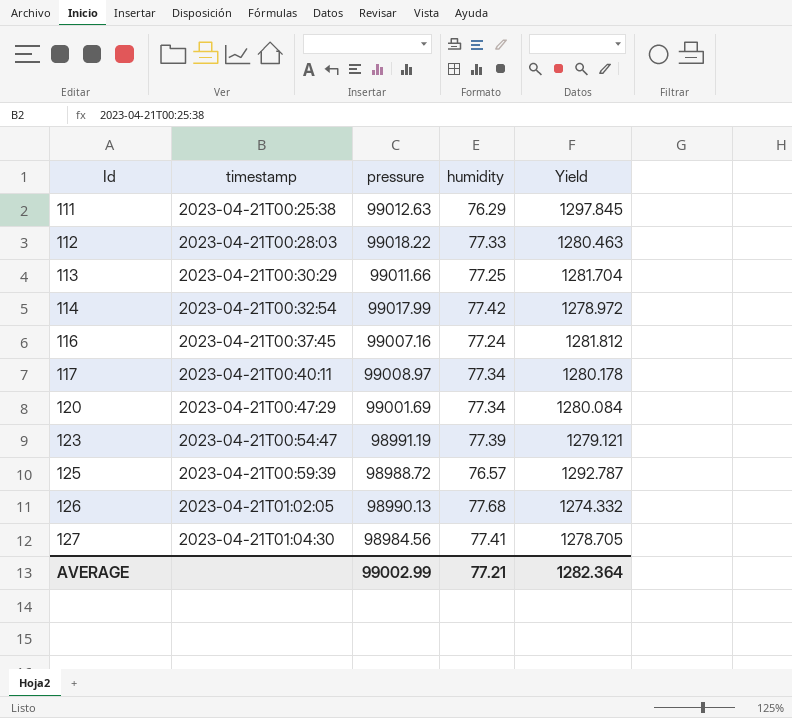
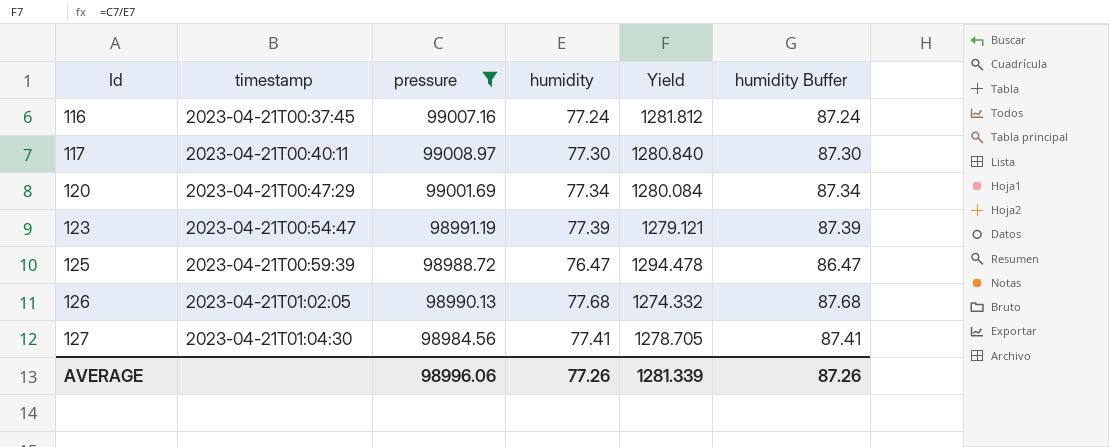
filter: none -> pressure <= 99008.97
column humidity Buffer | formula: none -> [humidity] + 10
117 | humidity: 77.34 -> 77.30
117 | Yield: 1280.178 -> 1280.840
125 | humidity: 76.57 -> 76.47
125 | Yield: 1292.787 -> 1294.478
AVERAGE | pressure: 99002.99 -> 98996.06
AVERAGE | humidity: 77.21 -> 77.26
AVERAGE | Yield: 1282.364 -> 1281.339

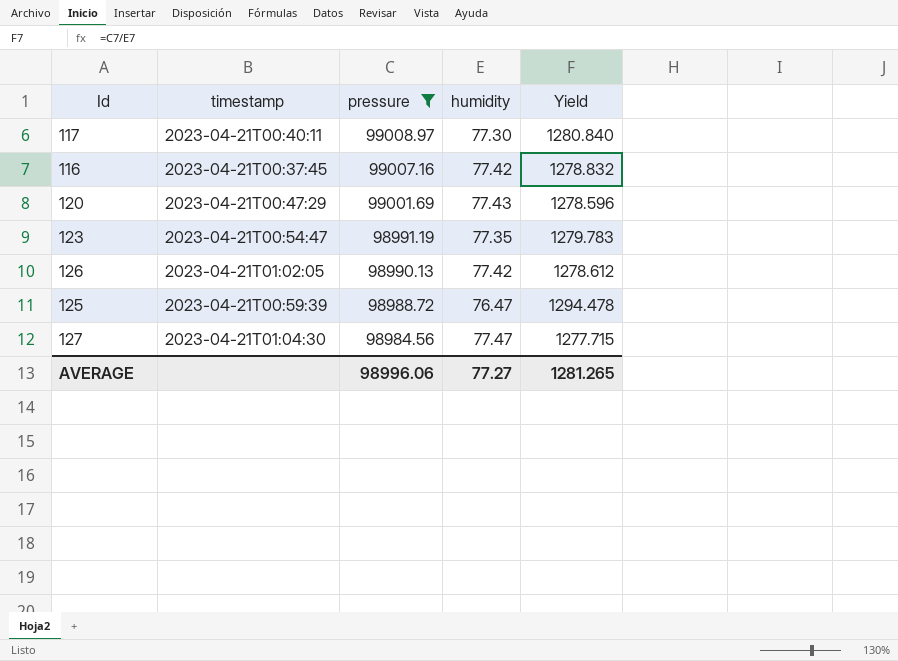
row order: Id ascending -> pressure descending
column humidity Buffer | formula: [humidity] + 10 -> none
116 | humidity: 77.24 -> 77.42
116 | Yield: 1281.812 -> 1278.832
120 | humidity: 77.34 -> 77.43
120 | Yield: 1280.084 -> 1278.596
123 | humidity: 77.39 -> 77.35
123 | Yield: 1279.121 -> 1279.783
126 | humidity: 77.68 -> 77.42
126 | Yield: 1274.332 -> 1278.612
127 | humidity: 77.41 -> 77.47
127 | Yield: 1278.705 -> 1277.715
AVERAGE | humidity: 77.26 -> 77.27
AVERAGE | Yield: 1281.339 -> 1281.265

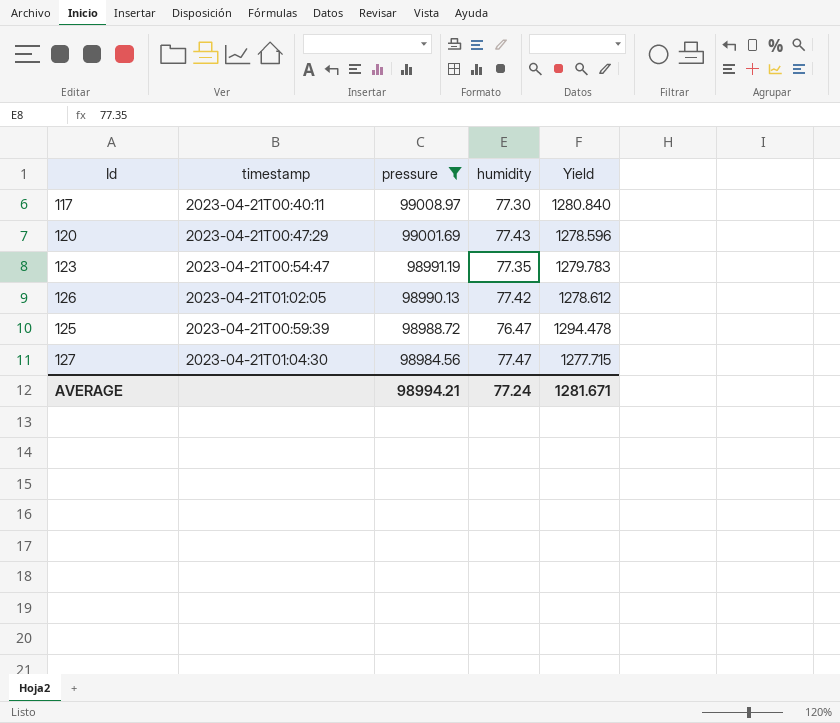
row 116: 2023-04-21T00:37:45 | 99007.16 | 77.42 | 1278.832 -> none
AVERAGE | pressure: 98996.06 -> 98994.21
AVERAGE | humidity: 77.27 -> 77.24
AVERAGE | Yield: 1281.265 -> 1281.671

